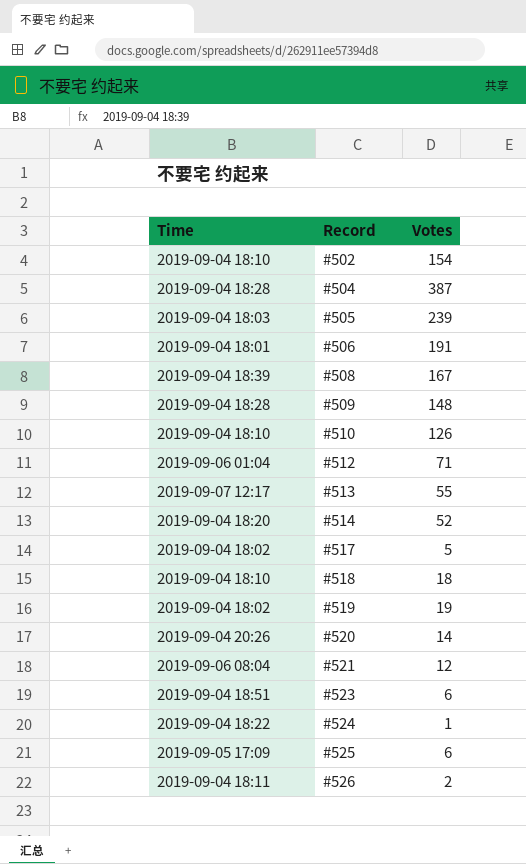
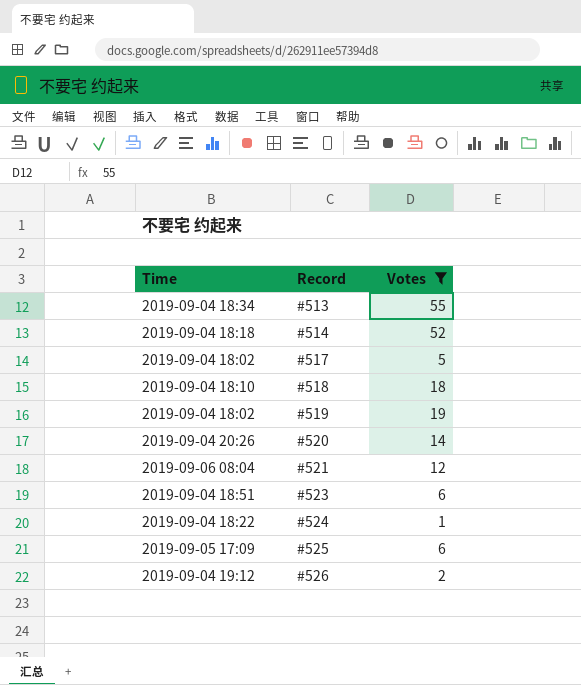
filter: none -> Votes <= 55
#513 | Time: 2019-09-07 12:17 -> 2019-09-04 18:34
#514 | Time: 2019-09-04 18:20 -> 2019-09-04 18:18
#526 | Time: 2019-09-04 18:11 -> 2019-09-04 19:12

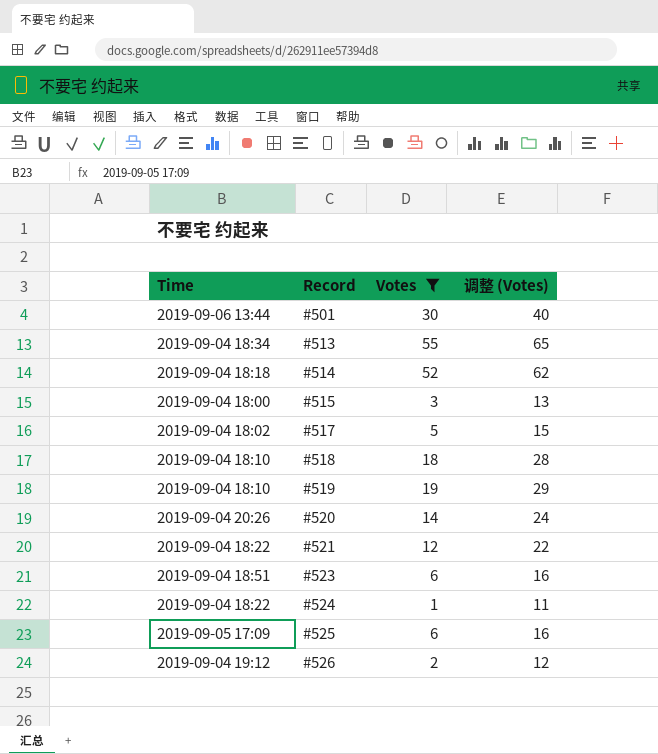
column 调整 (Votes) | formula: none -> [Votes] + 10
row #501: none -> 2019-09-06 13:44 | 30 | 40
row #515: none -> 2019-09-04 18:00 | 3 | 13
#519 | Time: 2019-09-04 18:02 -> 2019-09-04 18:10
#521 | Time: 2019-09-06 08:04 -> 2019-09-04 18:22

